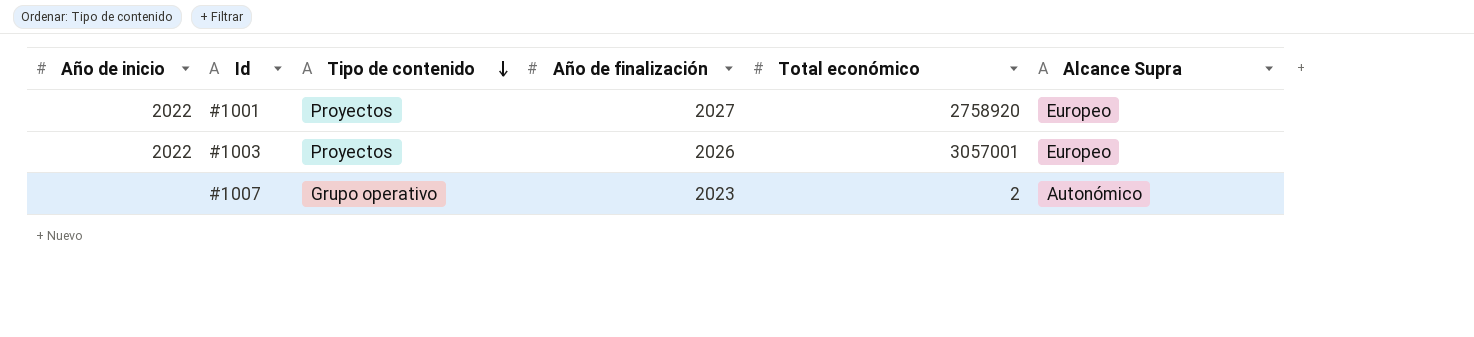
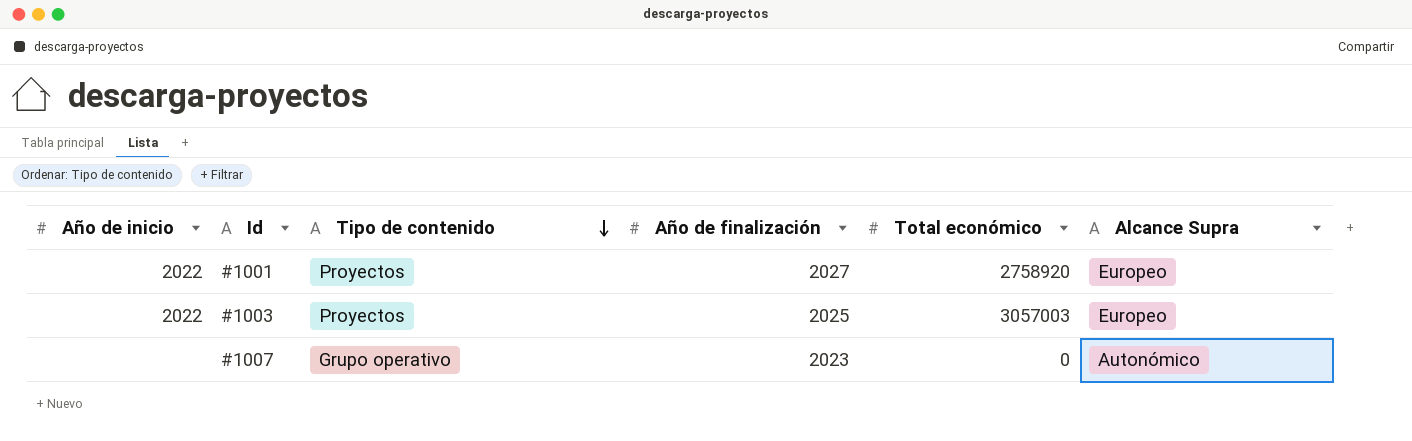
#1003 | Año de finalización: 2026 -> 2025
#1003 | Total económico: 3057001 -> 3057003
#1007 | Total económico: 2 -> 0

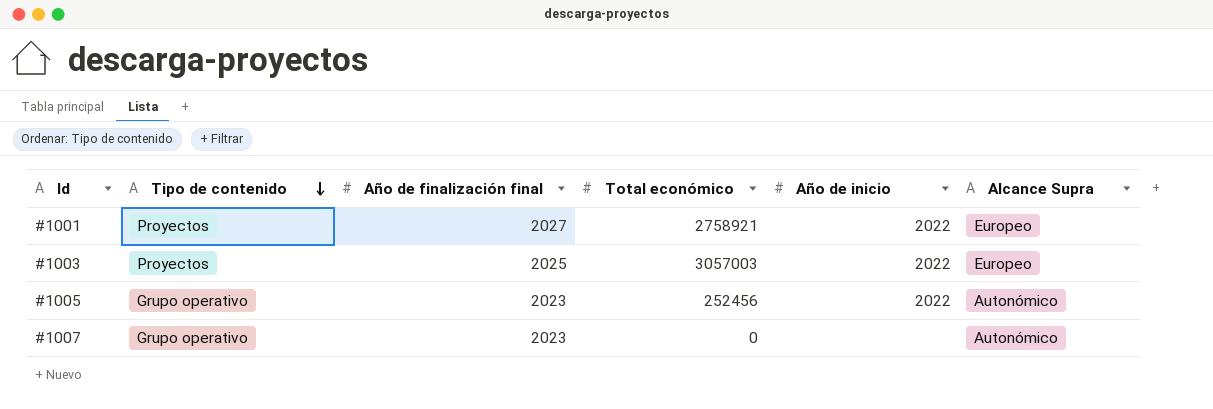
column name: Año de finalización -> Año de finalización final
column Año de inicio | position: 1 -> 5
#1001 | Total económico: 2758920 -> 2758921
row #1005: none -> Grupo operativo | 2023 | 252456 | 2022 | Autonómico

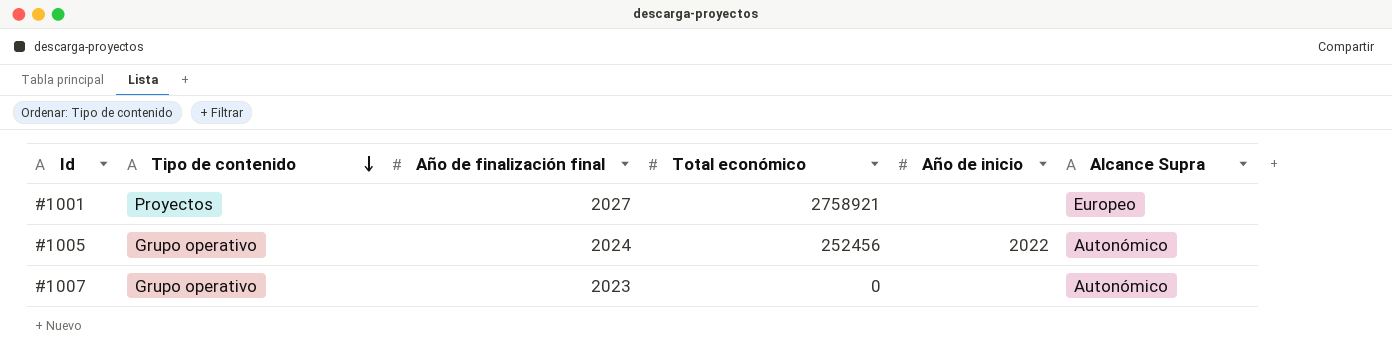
row #1003: Proyectos | 2025 | 3057003 | 2022 | Europeo -> none
#1001 | Año de inicio: 2022 -> none
#1005 | Año de finalización final: 2023 -> 2024

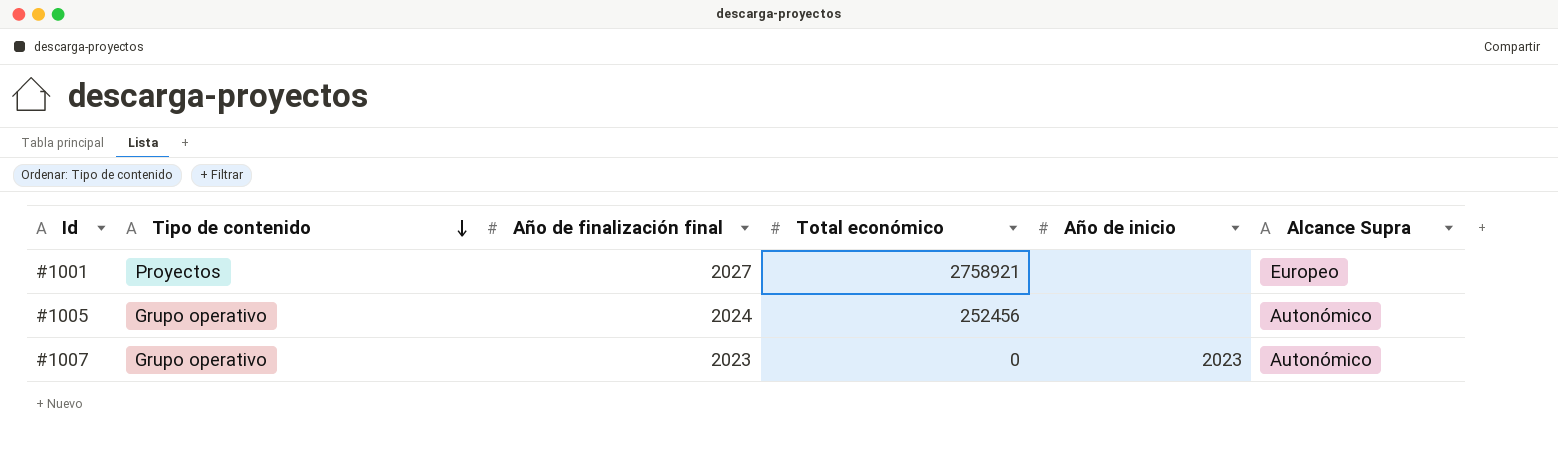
#1005 | Año de inicio: 2022 -> none
#1007 | Año de inicio: none -> 2023

